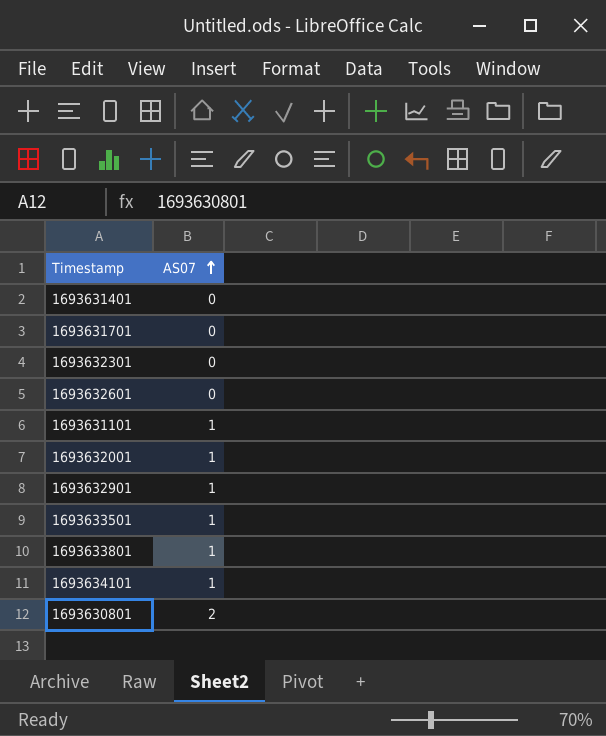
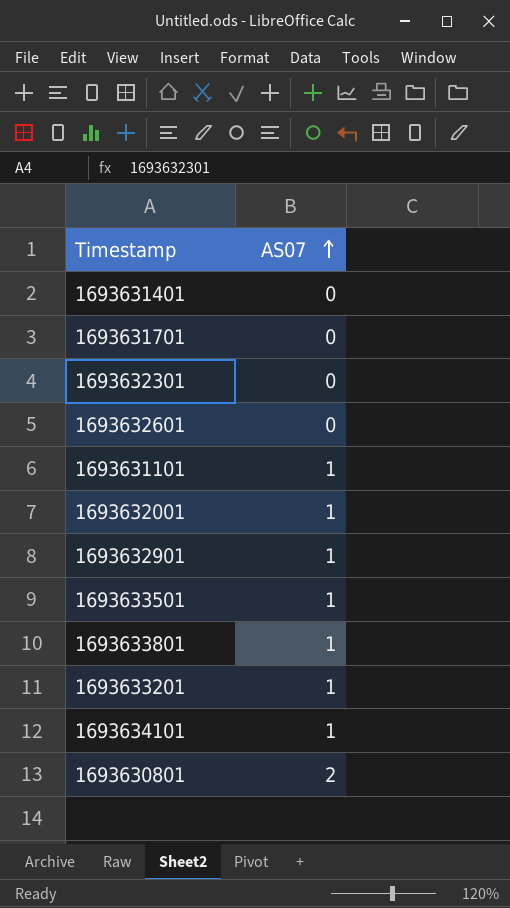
row 1693633201: none -> 1

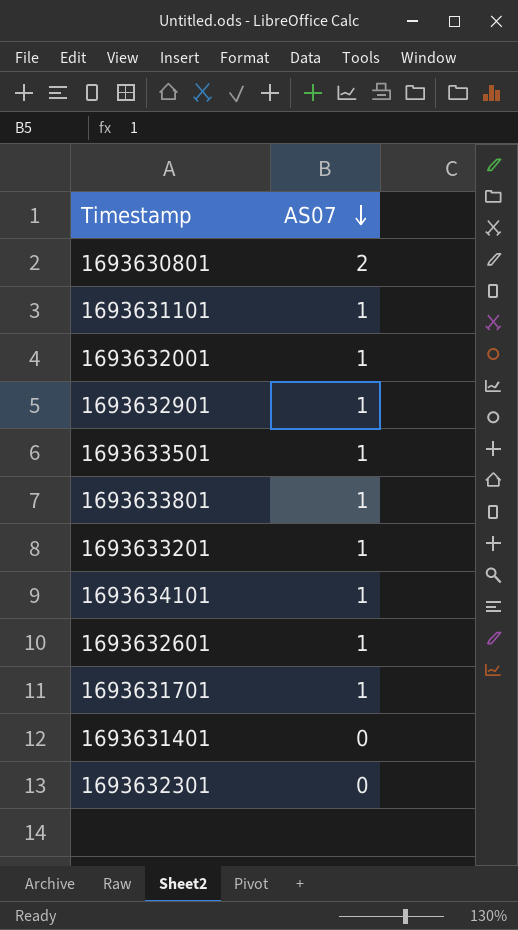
row order: AS07 ascending -> AS07 descending
1693632601 | AS07: 0 -> 1
1693631701 | AS07: 0 -> 1

